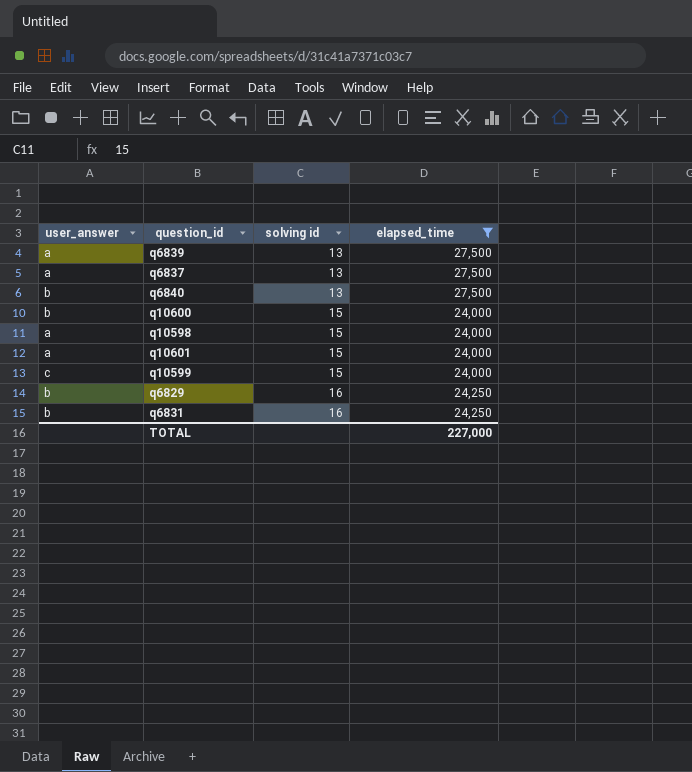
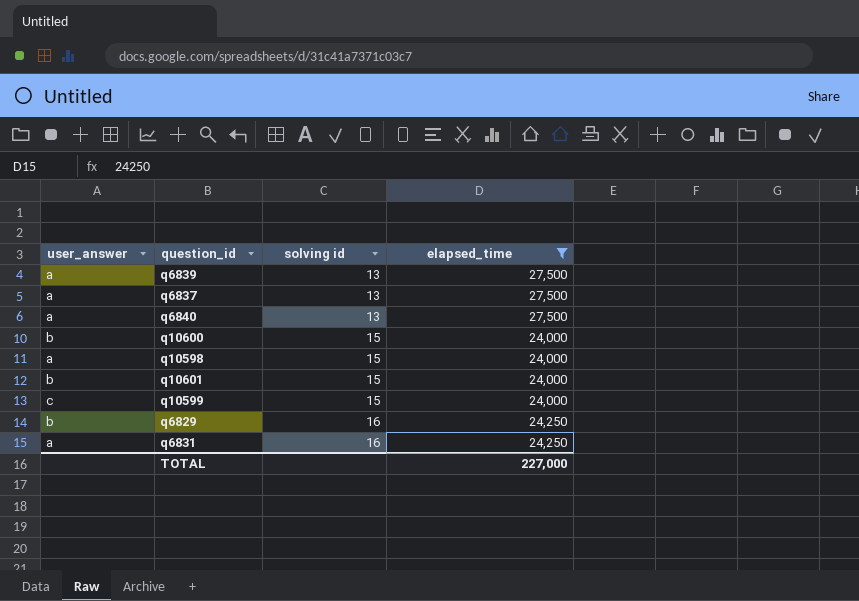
q6840 | user_answer: b -> a
q10601 | user_answer: a -> b
q6831 | user_answer: b -> a

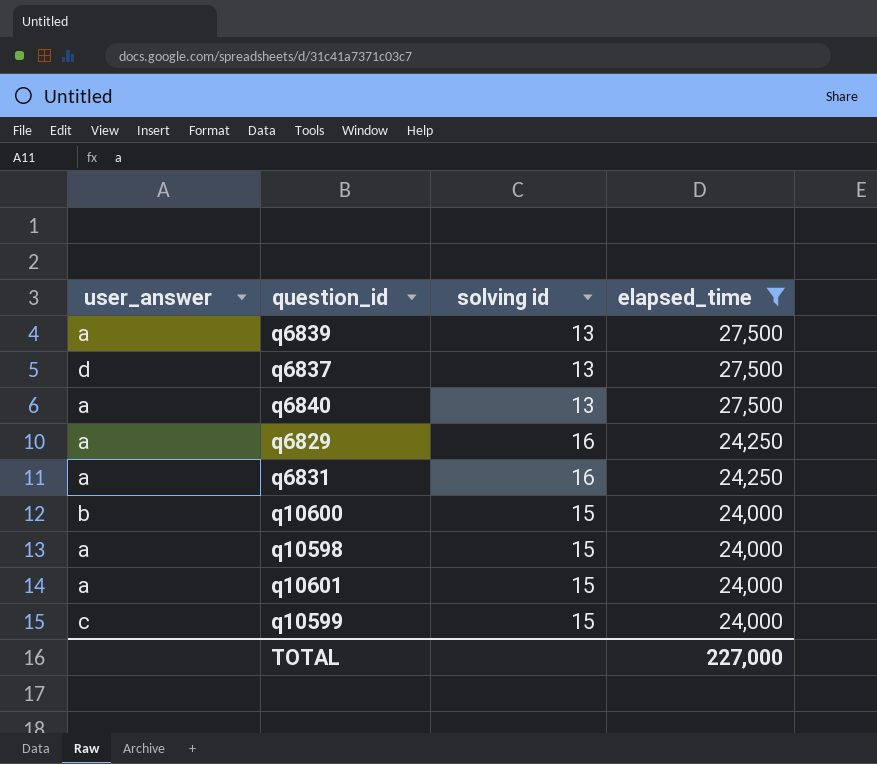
row order: solving id ascending -> elapsed_time descending
q6837 | user_answer: a -> d
q6829 | user_answer: b -> a
q10601 | user_answer: b -> a

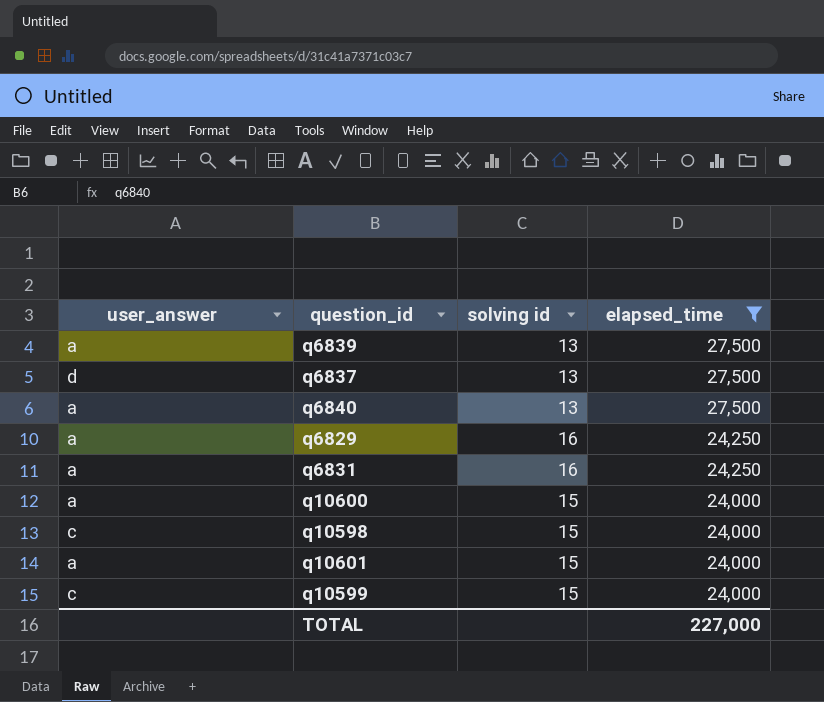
q10600 | user_answer: b -> a
q10598 | user_answer: a -> c

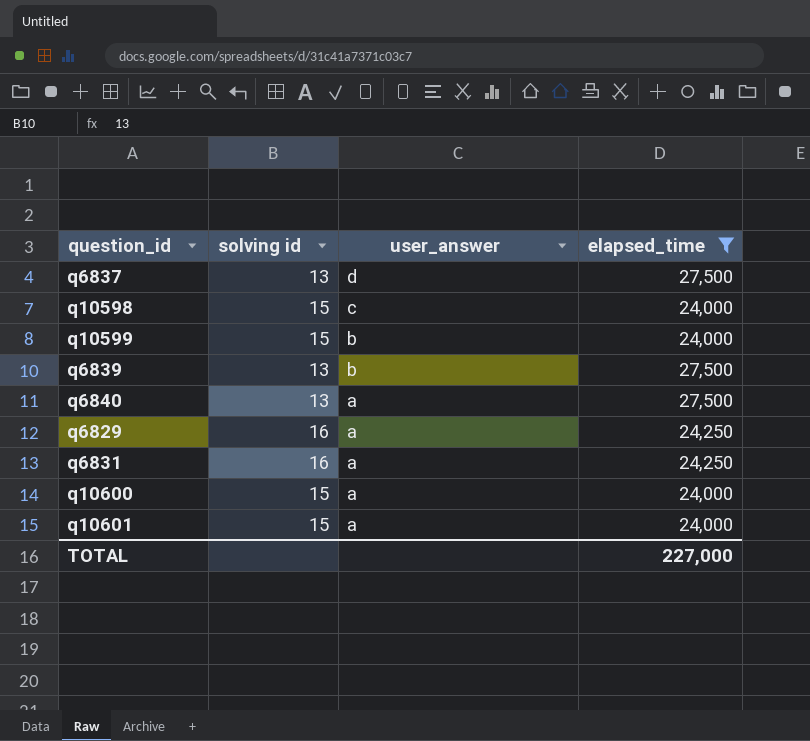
row order: elapsed_time descending -> user_answer descending
column user_answer | position: 1 -> 3
q10599 | user_answer: c -> b
q6839 | user_answer: a -> b

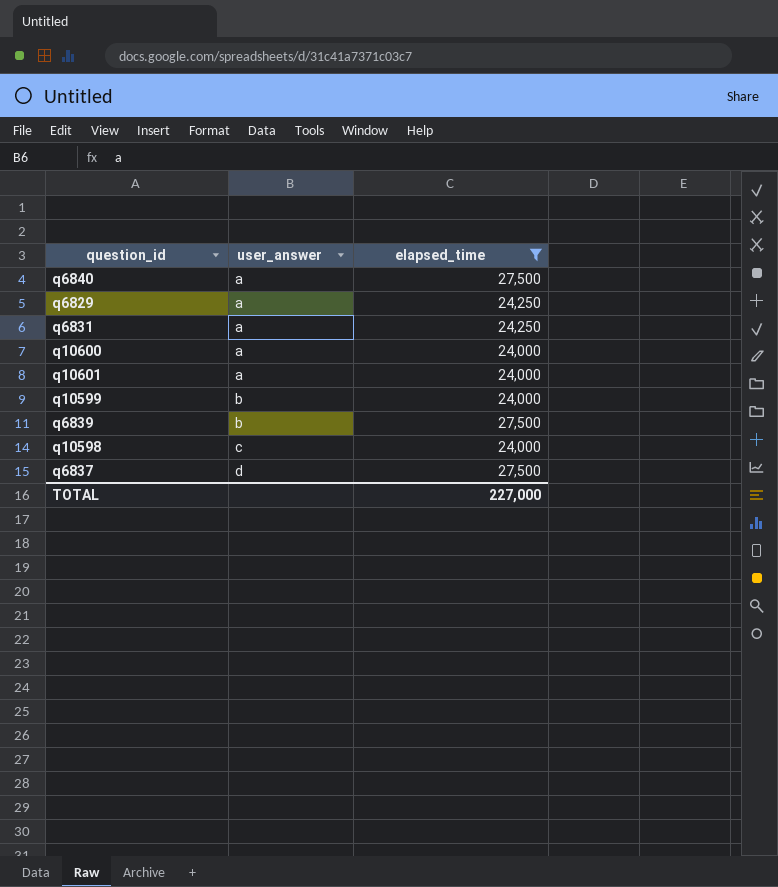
row order: user_answer descending -> user_answer ascending
column solving id | position: 2 -> none

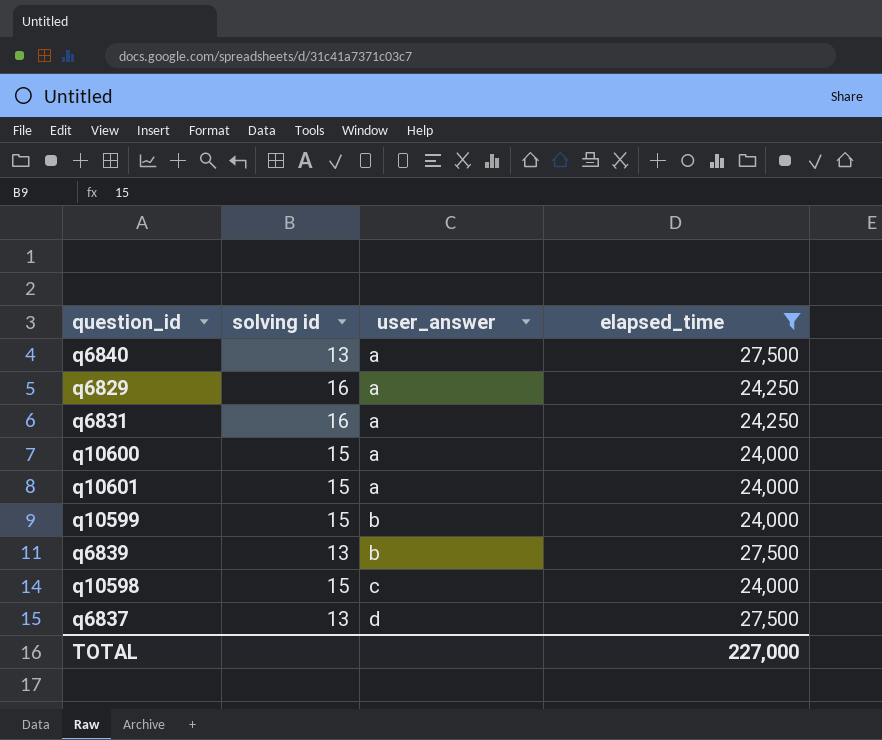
column solving id | position: none -> 2

